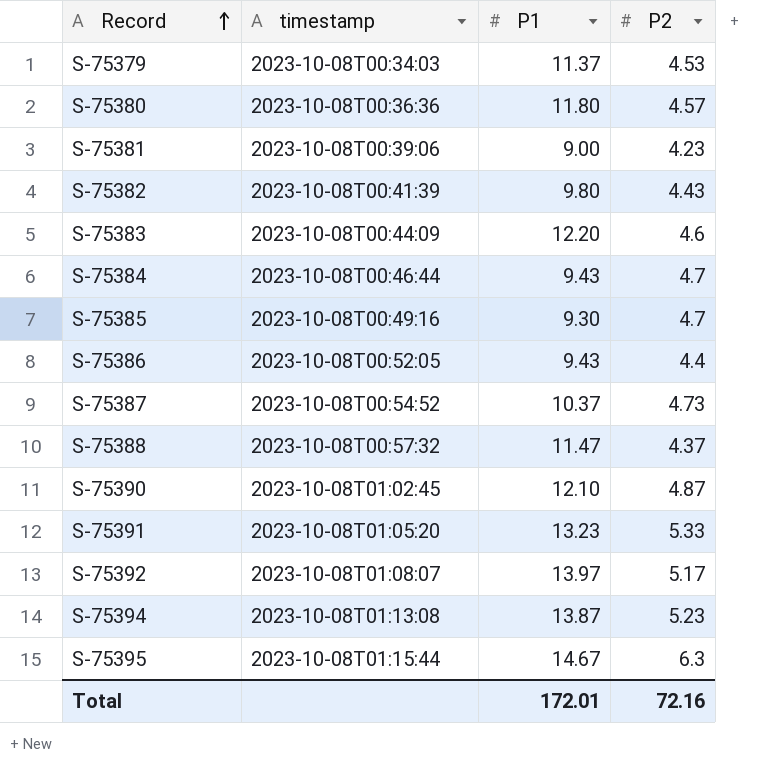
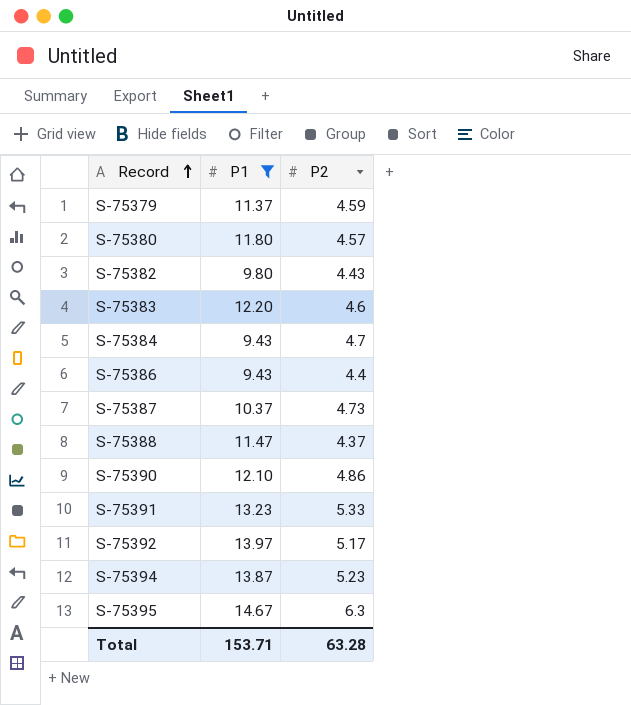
filter: none -> P1 >= 9.43
column timestamp | position: 2 -> none
S-75379 | P2: 4.53 -> 4.59
S-75390 | P2: 4.87 -> 4.86
Total | P1: 172.01 -> 153.71
Total | P2: 72.16 -> 63.28

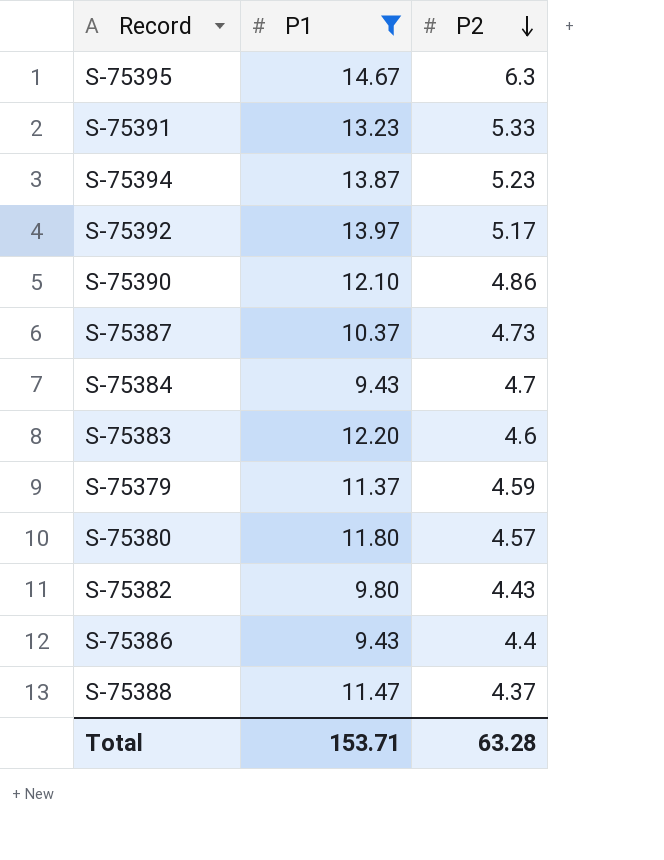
row order: Record ascending -> P2 descending

